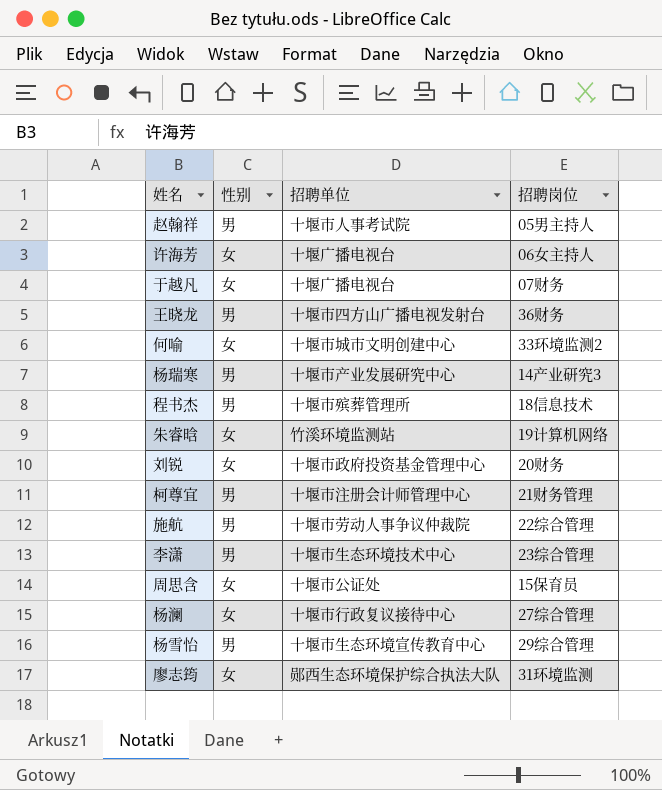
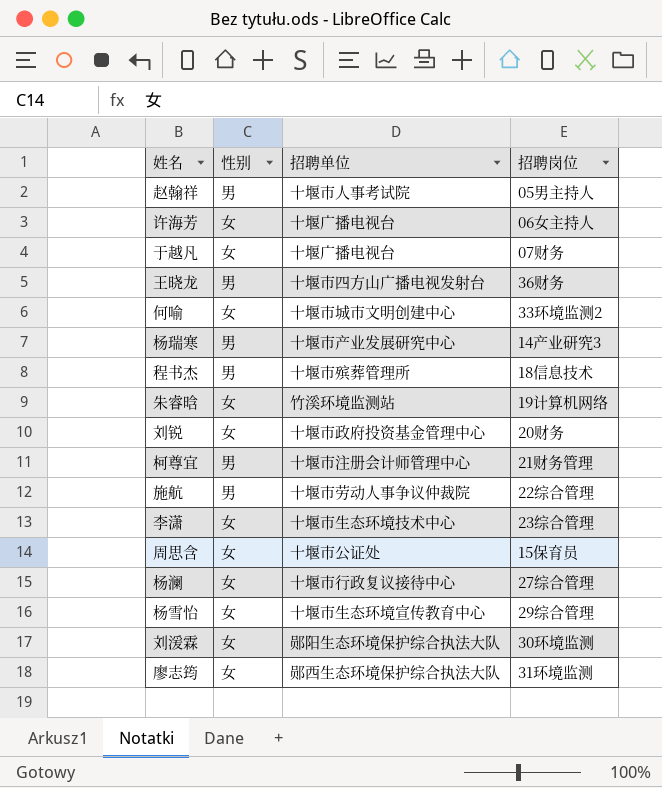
李潇 | 性别: 男 -> 女
杨雪怡 | 性别: 男 -> 女
row 刘湲霖: none -> 女 | 郧阳生态环境保护综合执法大队 | 30环境监测

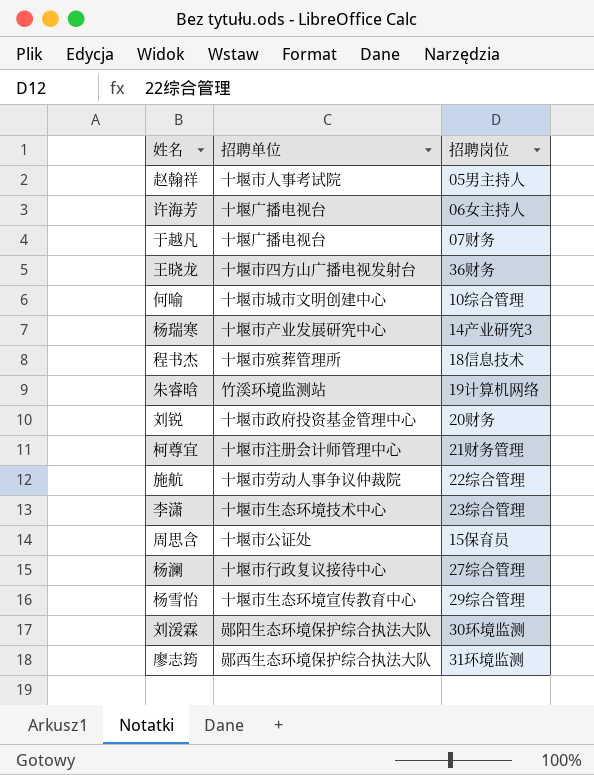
column 性别 | position: 2 -> none
何喻 | 招聘岗位: 33环境监测2 -> 10综合管理

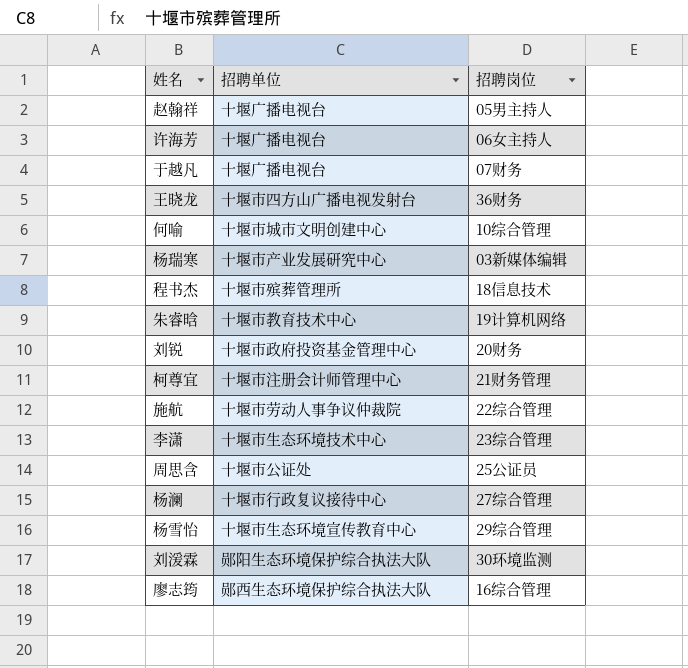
赵翰祥 | 招聘单位: 十堰市人事考试院 -> 十堰广播电视台
杨瑞寒 | 招聘岗位: 14产业研究3 -> 03新媒体编辑
朱睿晗 | 招聘单位: 竹溪环境监测站 -> 十堰市教育技术中心
周思含 | 招聘岗位: 15保育员 -> 25公证员
廖志筠 | 招聘岗位: 31环境监测 -> 16综合管理

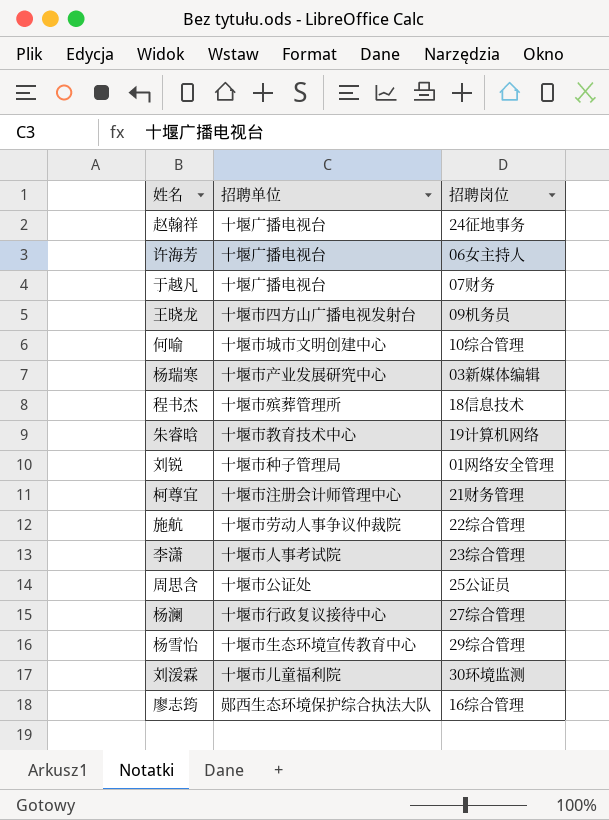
赵翰祥 | 招聘岗位: 05男主持人 -> 24征地事务
王晓龙 | 招聘岗位: 36财务 -> 09机务员
刘锐 | 招聘单位: 十堰市政府投资基金管理中心 -> 十堰市种子管理局
刘锐 | 招聘岗位: 20财务 -> 01网络安全管理
李潇 | 招聘单位: 十堰市生态环境技术中心 -> 十堰市人事考试院
刘湲霖 | 招聘单位: 郧阳生态环境保护综合执法大队 -> 十堰市儿童福利院

